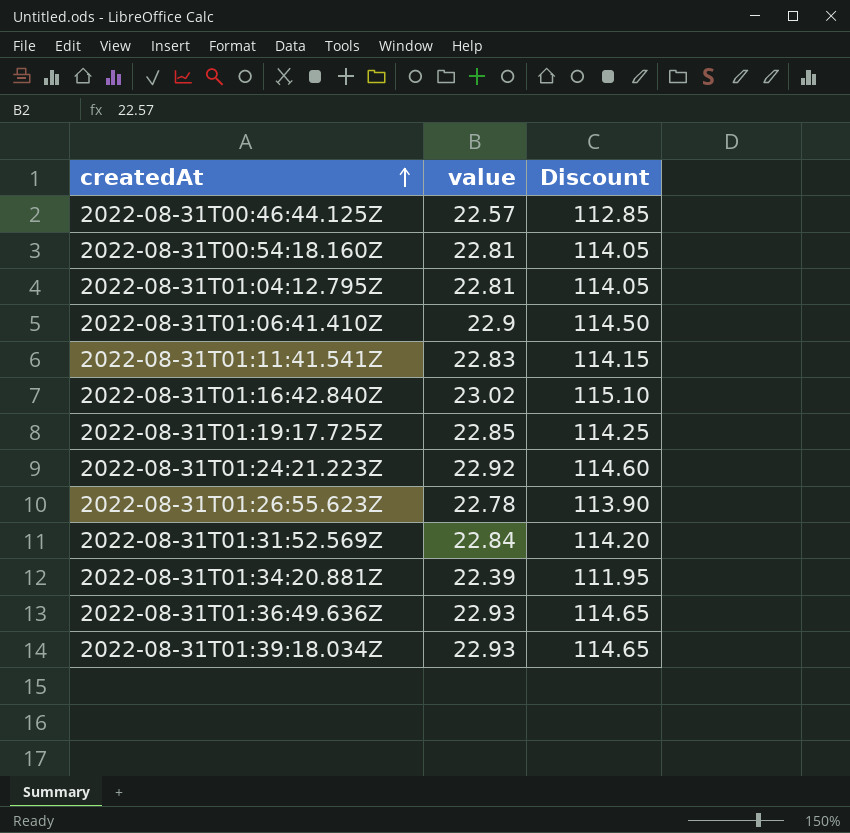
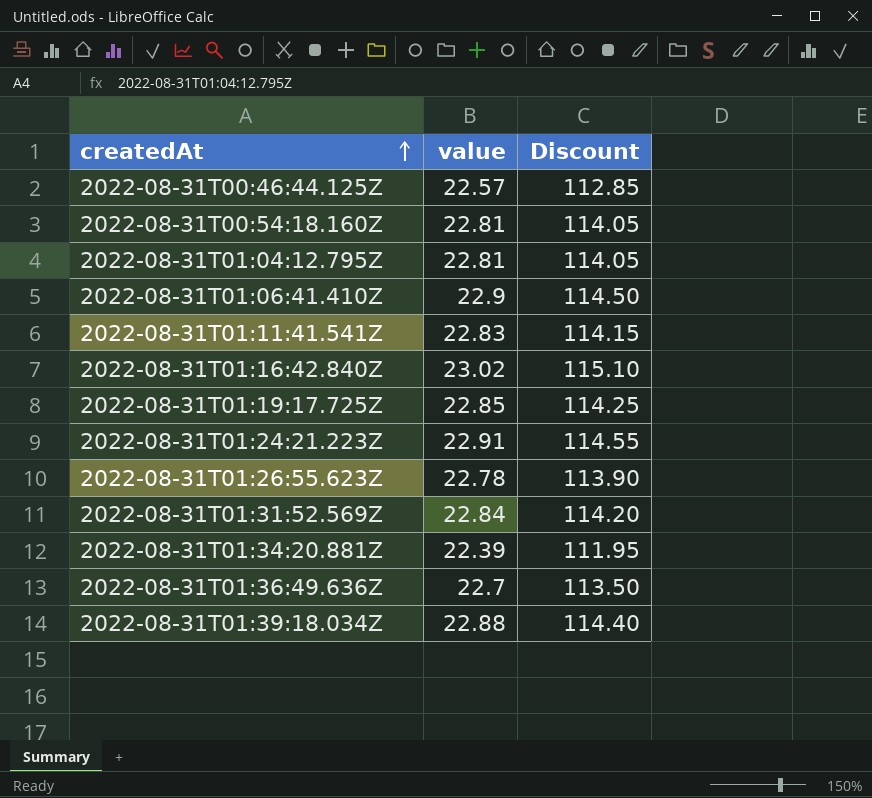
2022-08-31T01:24:21.223Z | value: 22.92 -> 22.91
2022-08-31T01:24:21.223Z | Discount: 114.60 -> 114.55
2022-08-31T01:36:49.636Z | value: 22.93 -> 22.7
2022-08-31T01:36:49.636Z | Discount: 114.65 -> 113.50
2022-08-31T01:39:18.034Z | value: 22.93 -> 22.88
2022-08-31T01:39:18.034Z | Discount: 114.65 -> 114.40

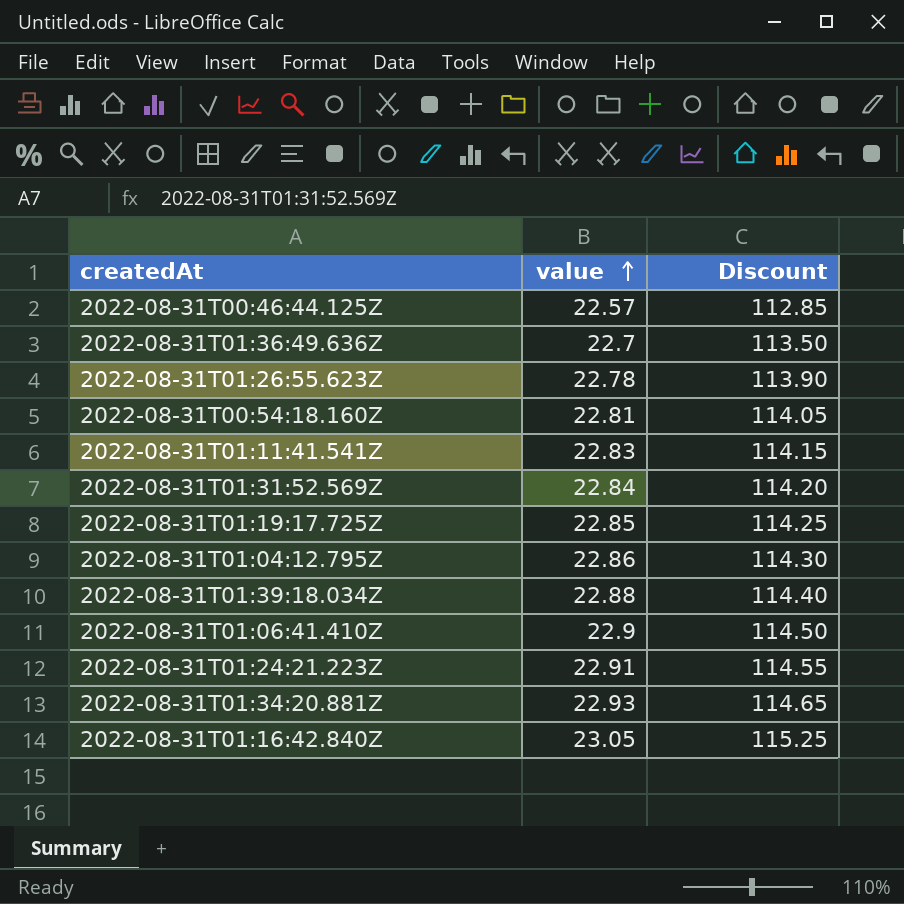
row order: createdAt ascending -> value ascending
2022-08-31T01:04:12.795Z | value: 22.81 -> 22.86
2022-08-31T01:04:12.795Z | Discount: 114.05 -> 114.30
2022-08-31T01:34:20.881Z | value: 22.39 -> 22.93
2022-08-31T01:34:20.881Z | Discount: 111.95 -> 114.65
2022-08-31T01:16:42.840Z | value: 23.02 -> 23.05
2022-08-31T01:16:42.840Z | Discount: 115.10 -> 115.25

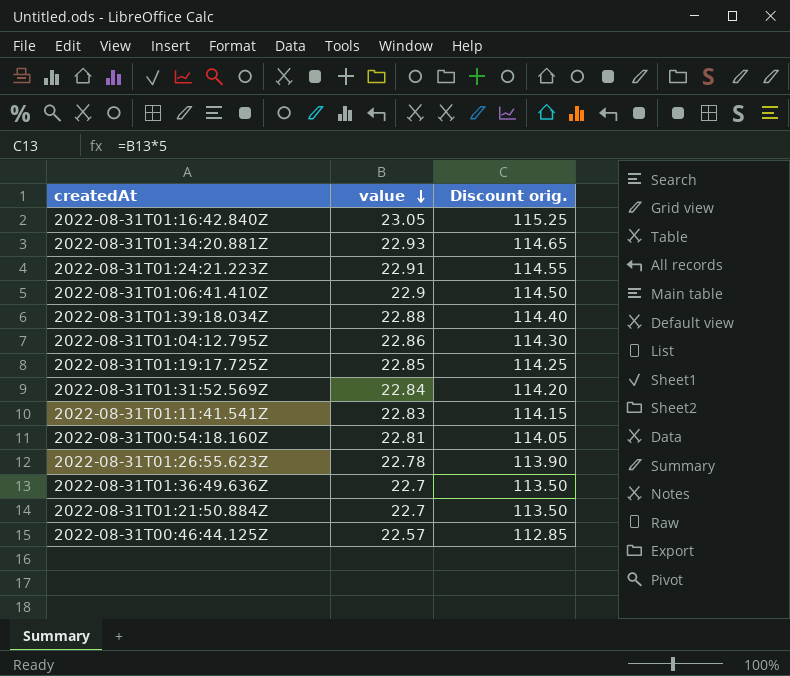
row order: value ascending -> value descending
column name: Discount -> Discount orig.
row 2022-08-31T01:21:50.884Z: none -> 22.7 | 113.50

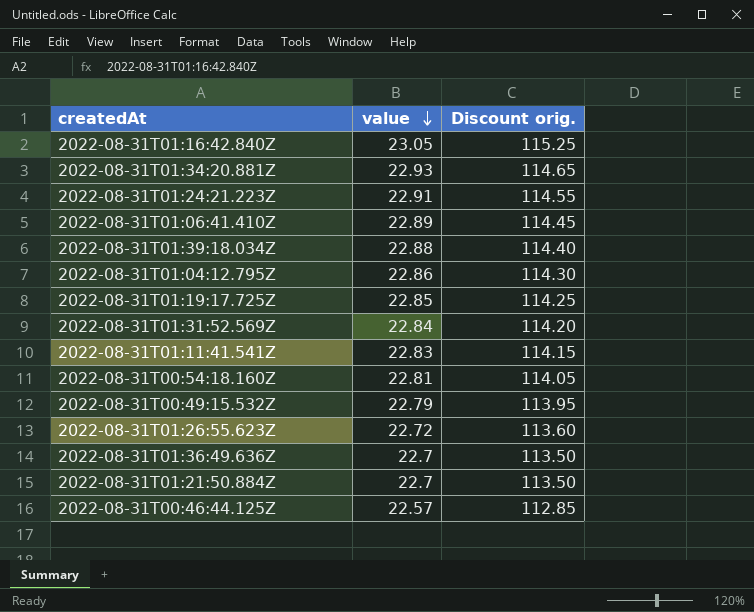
2022-08-31T01:06:41.410Z | value: 22.9 -> 22.89
2022-08-31T01:06:41.410Z | Discount orig.: 114.50 -> 114.45
row 2022-08-31T00:49:15.532Z: none -> 22.79 | 113.95
2022-08-31T01:26:55.623Z | value: 22.78 -> 22.72
2022-08-31T01:26:55.623Z | Discount orig.: 113.90 -> 113.60

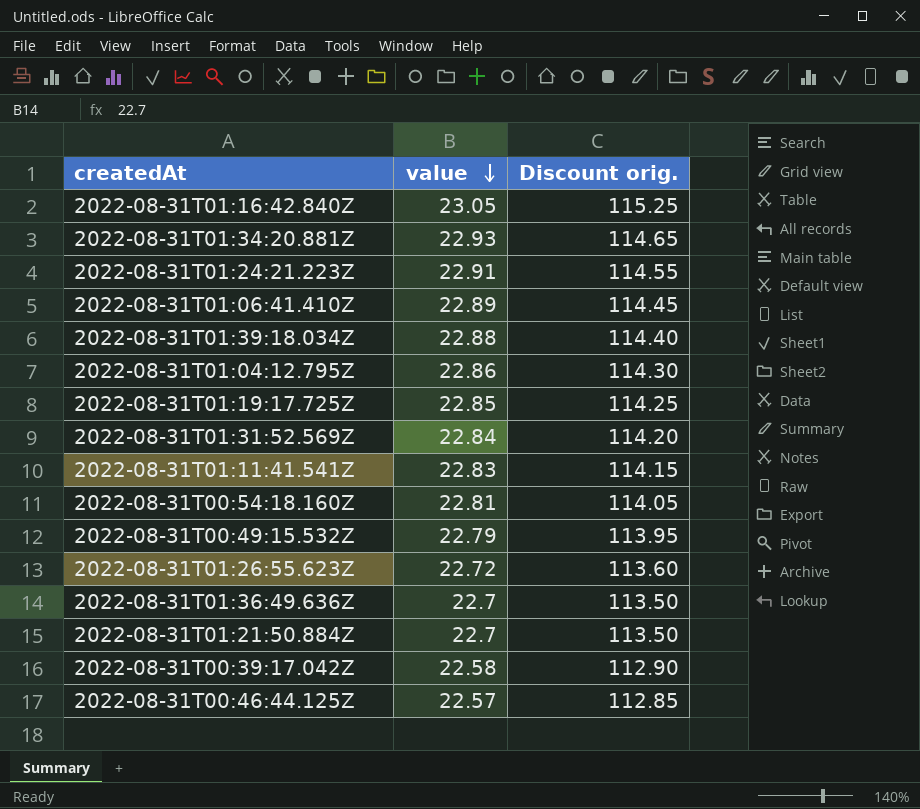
row 2022-08-31T00:39:17.042Z: none -> 22.58 | 112.90

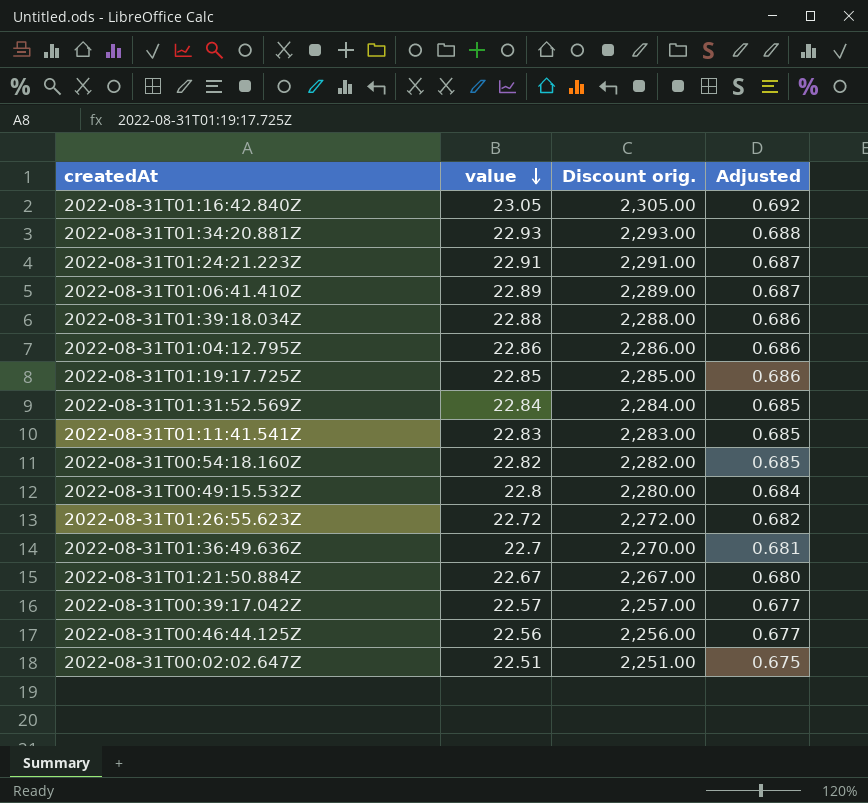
column Discount orig. | formula: [value] * 5 -> [value] * 100
column Adjusted | formula: none -> [value] * 0.03
2022-08-31T00:54:18.160Z | value: 22.81 -> 22.82
2022-08-31T00:49:15.532Z | value: 22.79 -> 22.8
2022-08-31T01:21:50.884Z | value: 22.7 -> 22.67
2022-08-31T00:39:17.042Z | value: 22.58 -> 22.57
2022-08-31T00:46:44.125Z | value: 22.57 -> 22.56
row 2022-08-31T00:02:02.647Z: none -> 22.51 | 2,251.00 | 0.675

